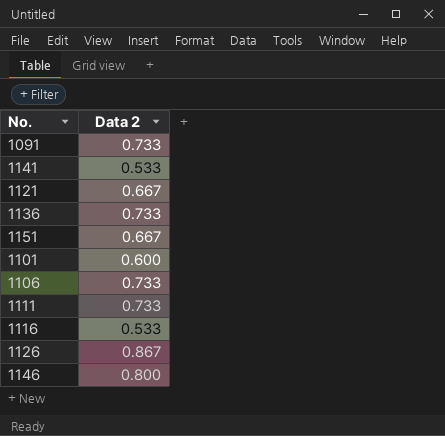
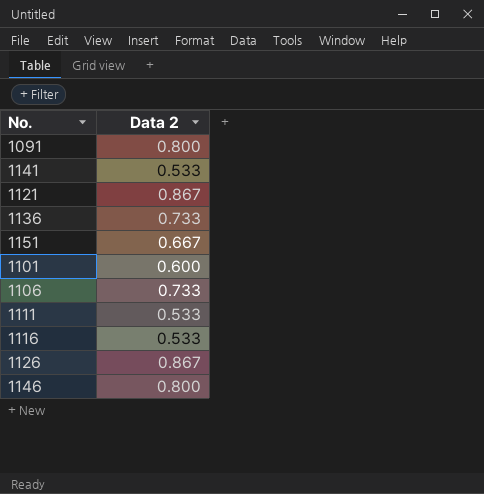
1091 | Data 2: 0.733 -> 0.800
1121 | Data 2: 0.667 -> 0.867
1111 | Data 2: 0.733 -> 0.533

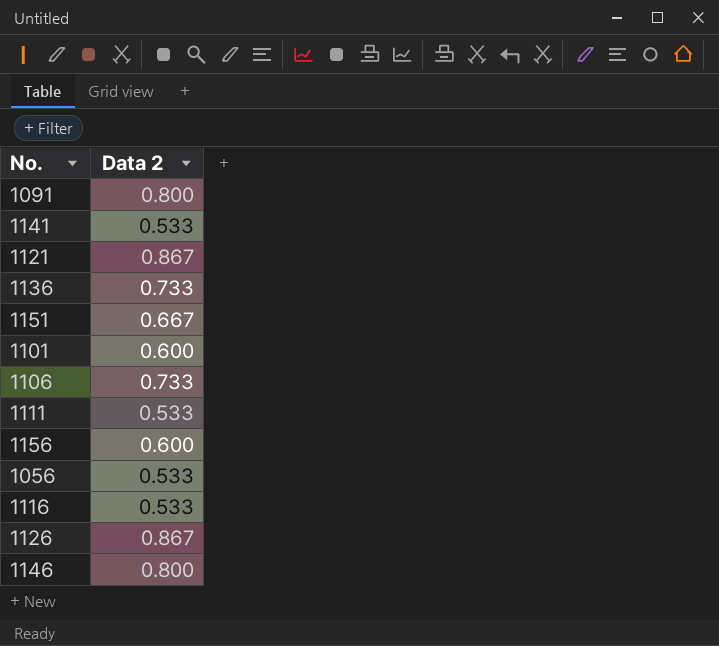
row 1156: none -> 0.600
row 1056: none -> 0.533

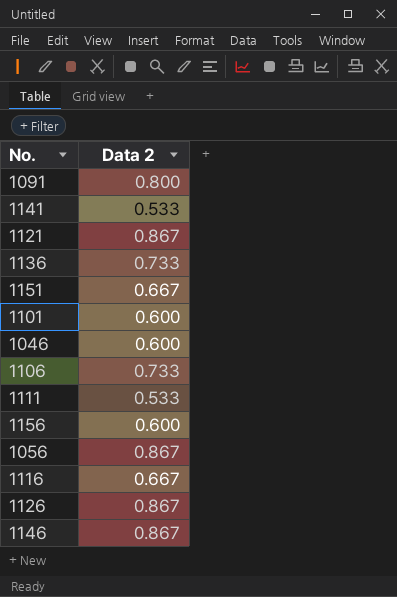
row 1046: none -> 0.600
1056 | Data 2: 0.533 -> 0.867
1116 | Data 2: 0.533 -> 0.667
1146 | Data 2: 0.800 -> 0.867

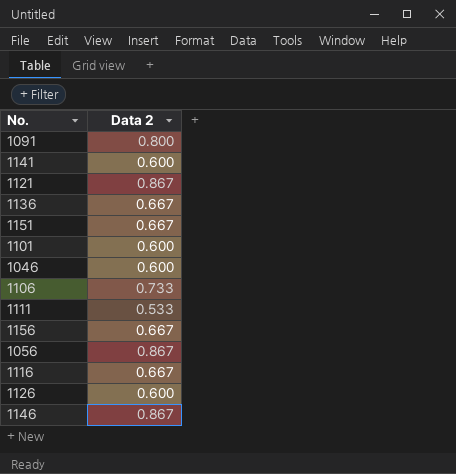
1141 | Data 2: 0.533 -> 0.600
1136 | Data 2: 0.733 -> 0.667
1156 | Data 2: 0.600 -> 0.667
1126 | Data 2: 0.867 -> 0.600

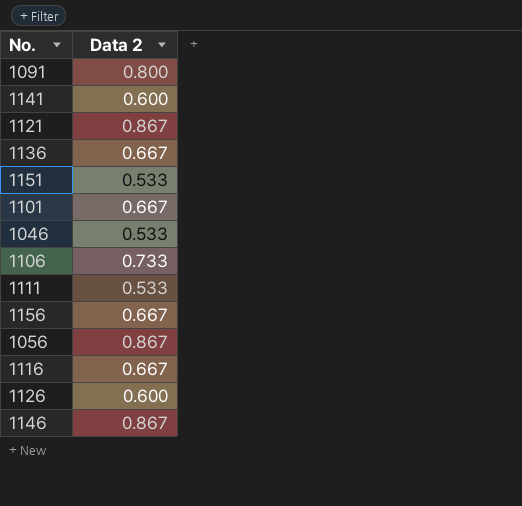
1151 | Data 2: 0.667 -> 0.533
1101 | Data 2: 0.600 -> 0.667
1046 | Data 2: 0.600 -> 0.533

